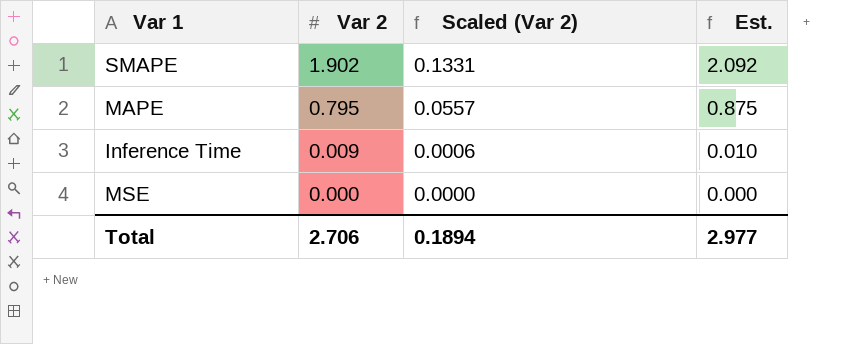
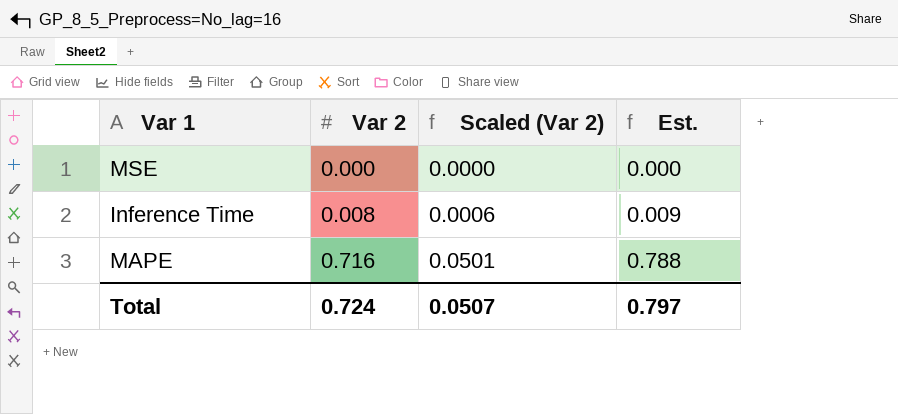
row order: Var 2 descending -> Var 2 ascending
row SMAPE: 1.902 | 0.1331 | 2.092 -> none
Inference Time | Var 2: 0.009 -> 0.008
Inference Time | Est.: 0.010 -> 0.009
MAPE | Var 2: 0.795 -> 0.716
MAPE | Scaled (Var 2): 0.0557 -> 0.0501
MAPE | Est.: 0.875 -> 0.788
Total | Var 2: 2.706 -> 0.724
Total | Scaled (Var 2): 0.1894 -> 0.0507
Total | Est.: 2.977 -> 0.797

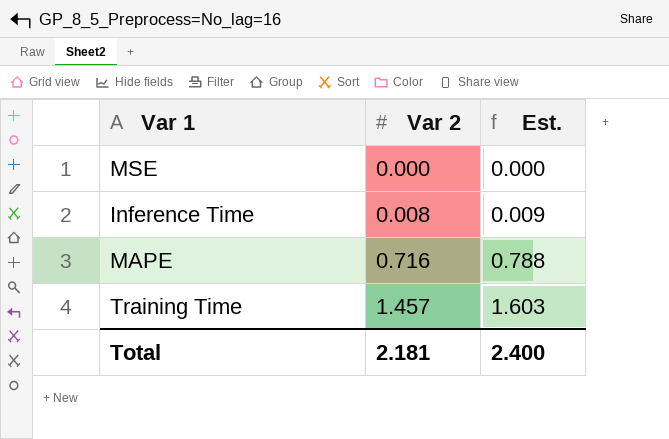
column Scaled (Var 2) | formula: [Var 2] * 0.07 -> none
row Training Time: none -> 1.457 | 1.603
Total | Var 2: 0.724 -> 2.181
Total | Est.: 0.797 -> 2.400

